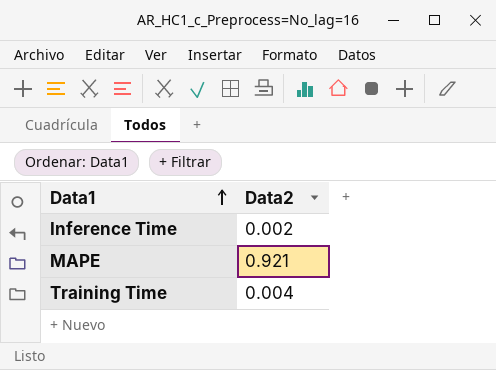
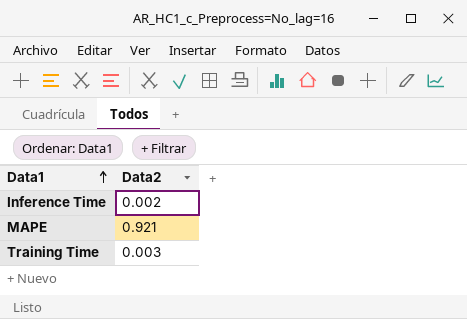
Training Time | Data2: 0.004 -> 0.003

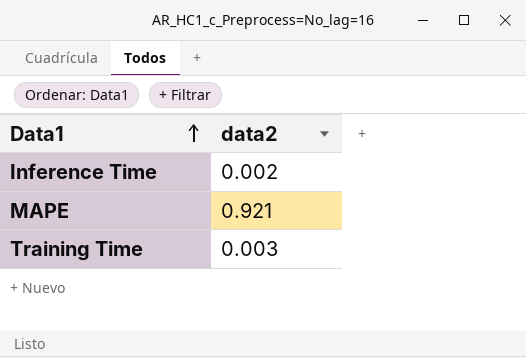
column name: Data2 -> data2

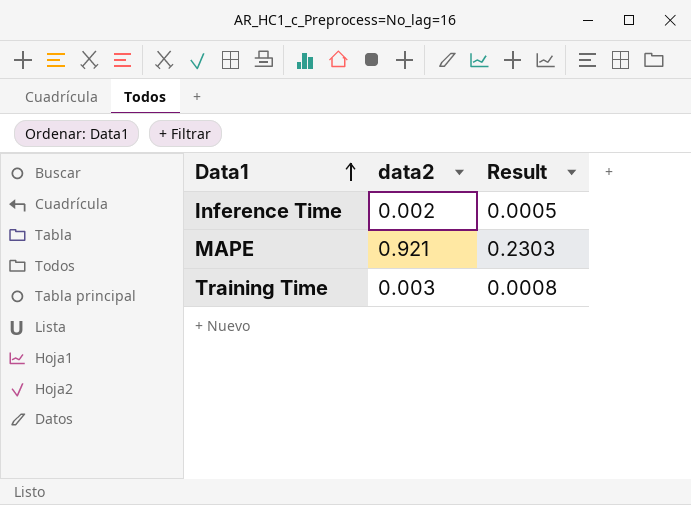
column Result | formula: none -> [data2] * 0.25

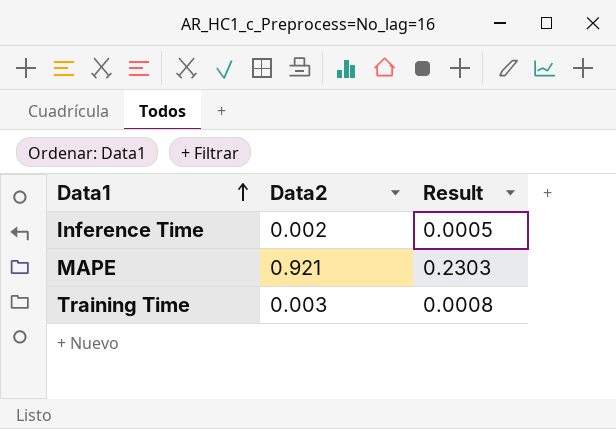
column name: data2 -> Data2

